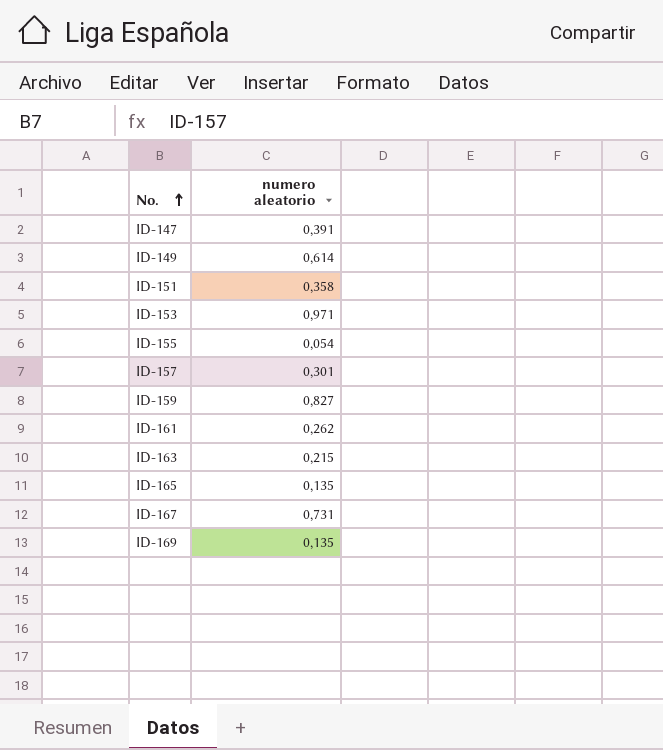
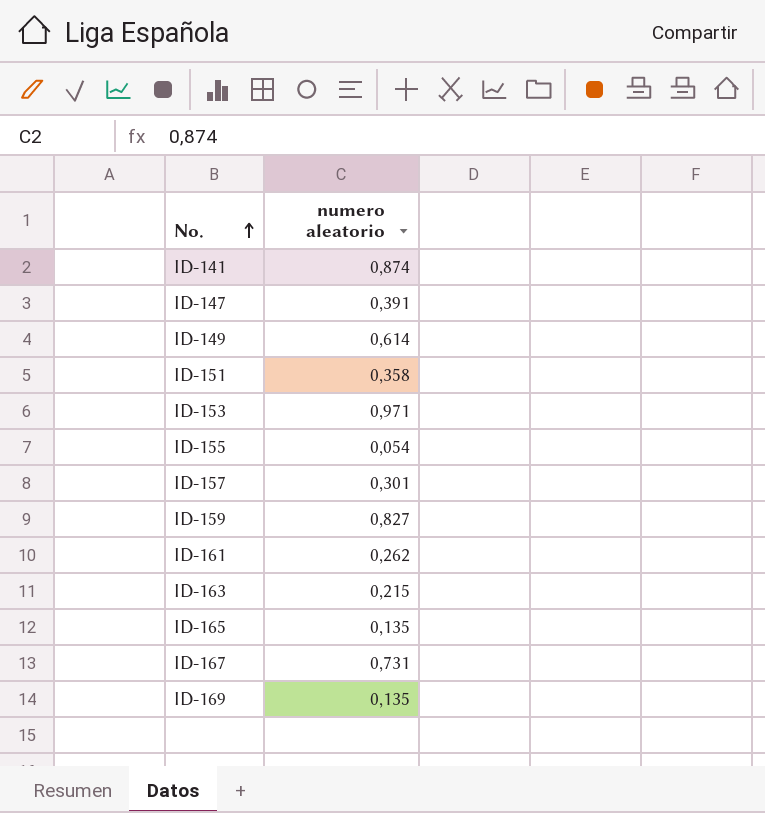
row ID-141: none -> 0,874

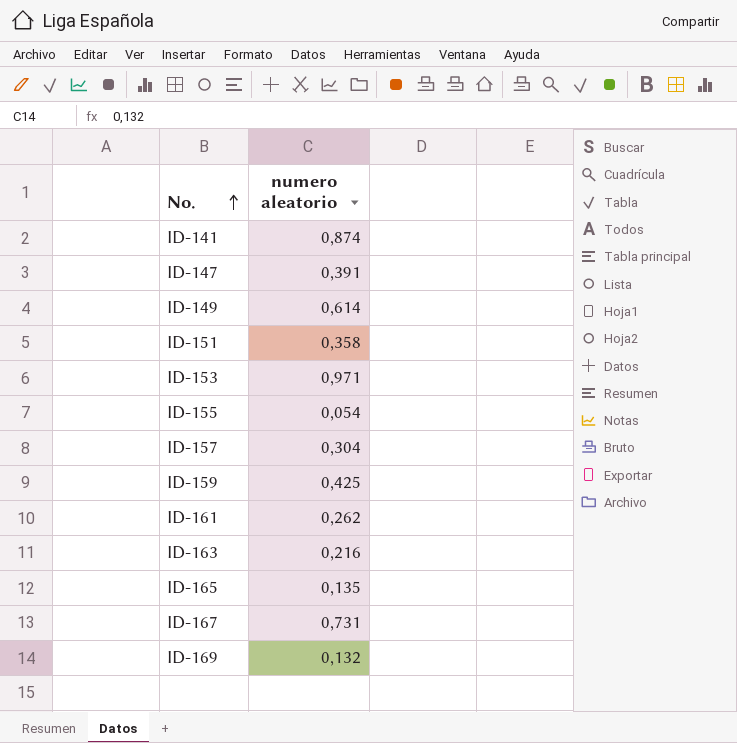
ID-157 | numero aleatorio: 0,301 -> 0,304
ID-159 | numero aleatorio: 0,827 -> 0,425
ID-163 | numero aleatorio: 0,215 -> 0,216
ID-169 | numero aleatorio: 0,135 -> 0,132

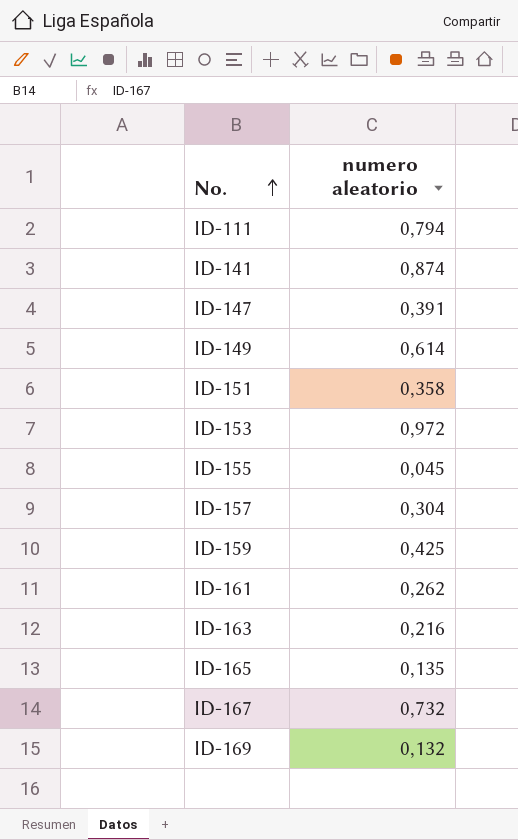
row ID-111: none -> 0,794
ID-153 | numero aleatorio: 0,971 -> 0,972
ID-155 | numero aleatorio: 0,054 -> 0,045
ID-167 | numero aleatorio: 0,731 -> 0,732

